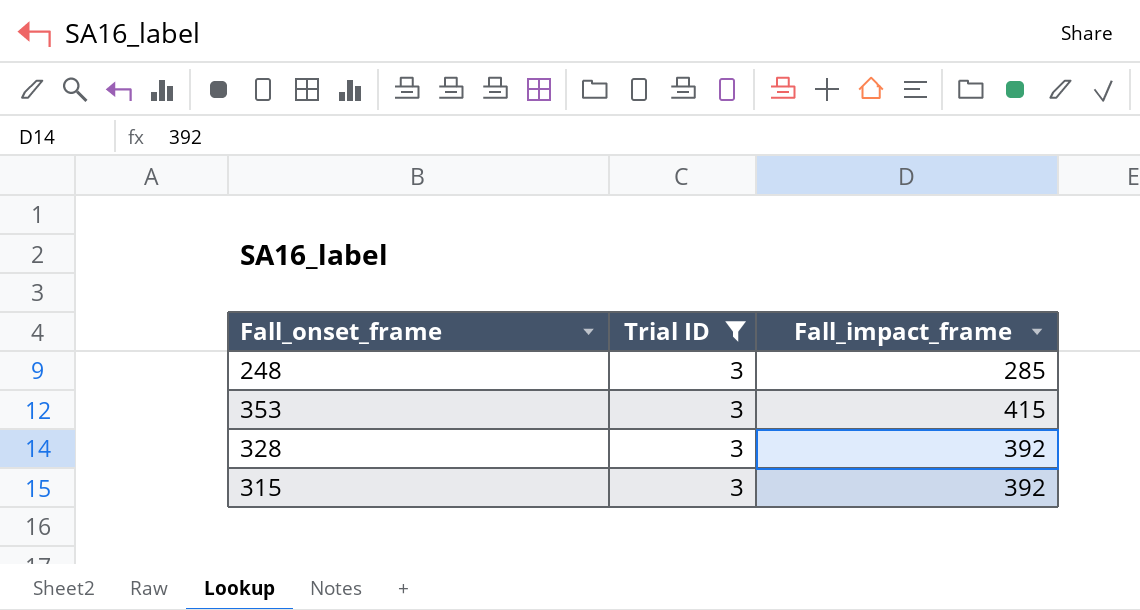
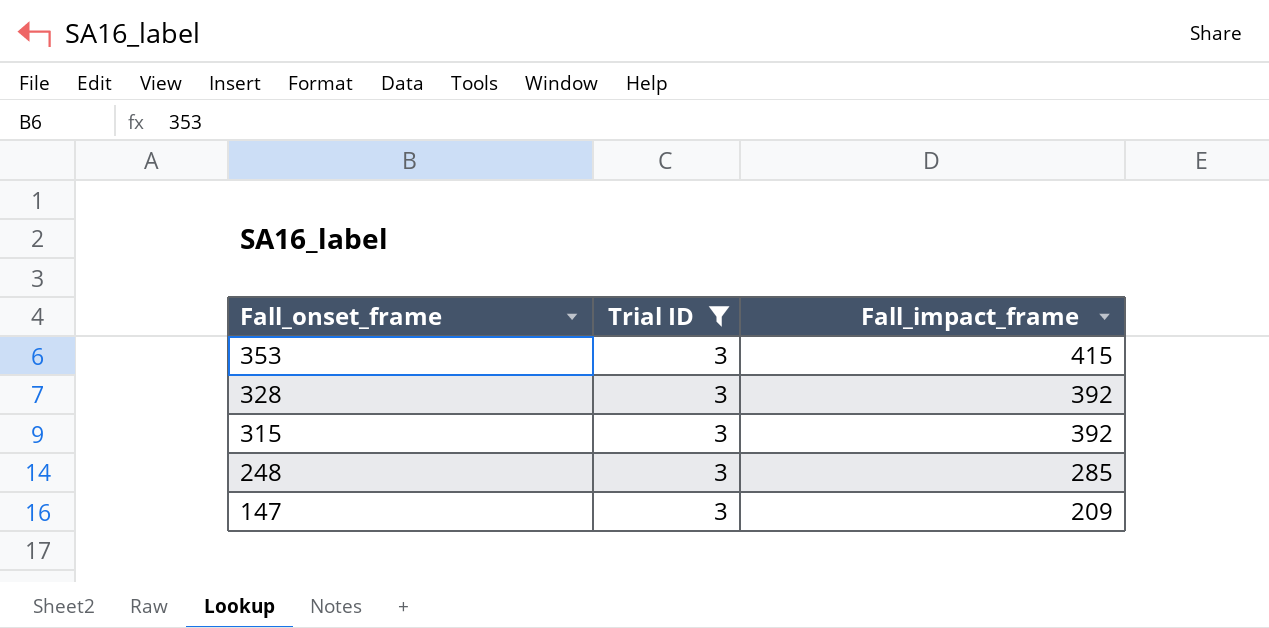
row order: none -> Fall_onset_frame descending
row 147: none -> 3 | 209

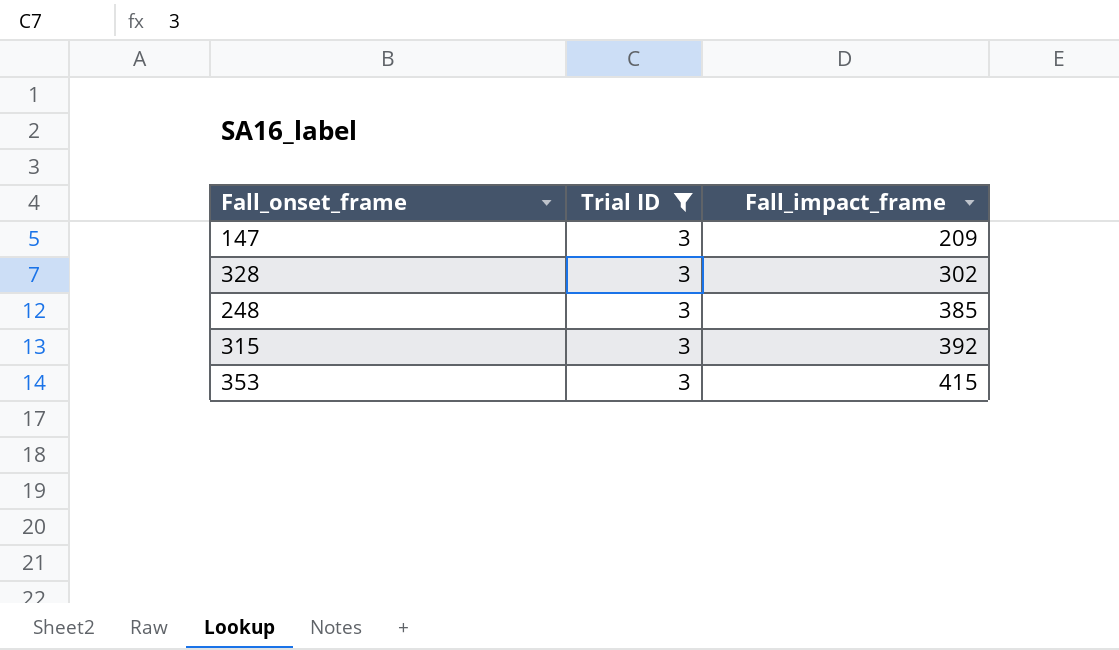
row order: Fall_onset_frame descending -> Fall_impact_frame ascending
328 | Fall_impact_frame: 392 -> 302
248 | Fall_impact_frame: 285 -> 385

